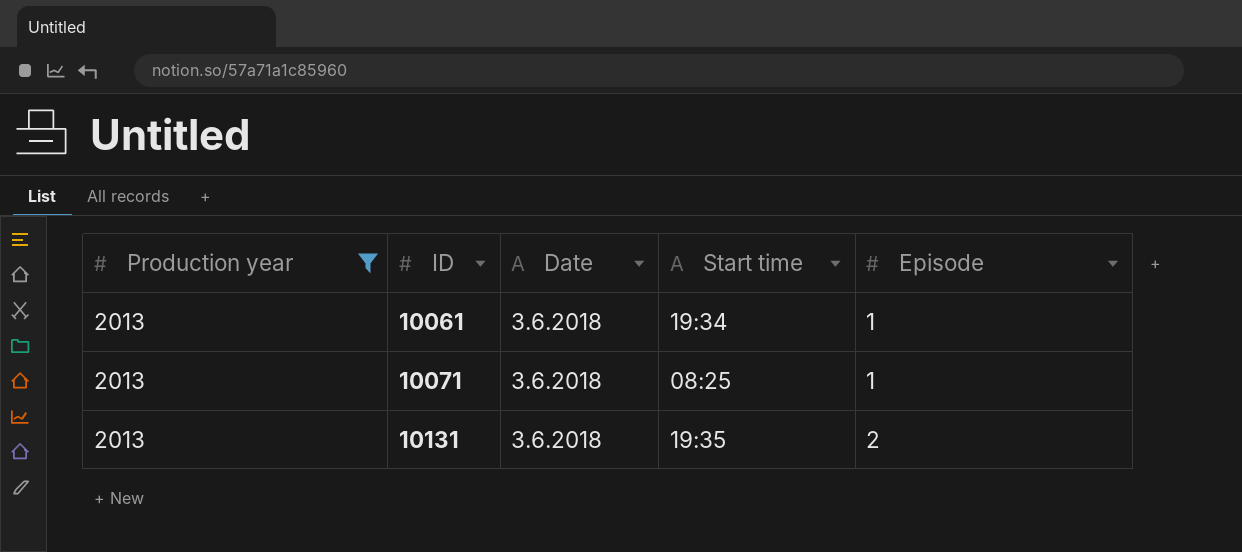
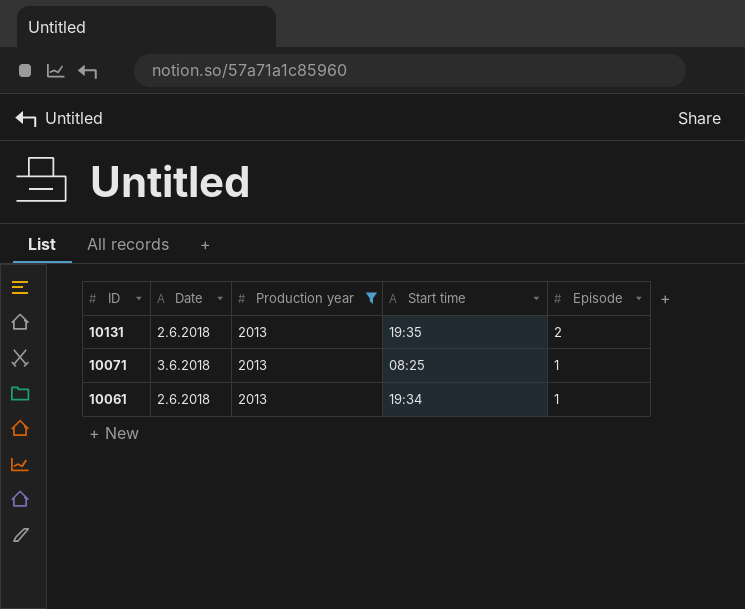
row order: ID ascending -> ID descending
column Production year | position: 1 -> 3
10131 | Date: 3.6.2018 -> 2.6.2018
10061 | Date: 3.6.2018 -> 2.6.2018

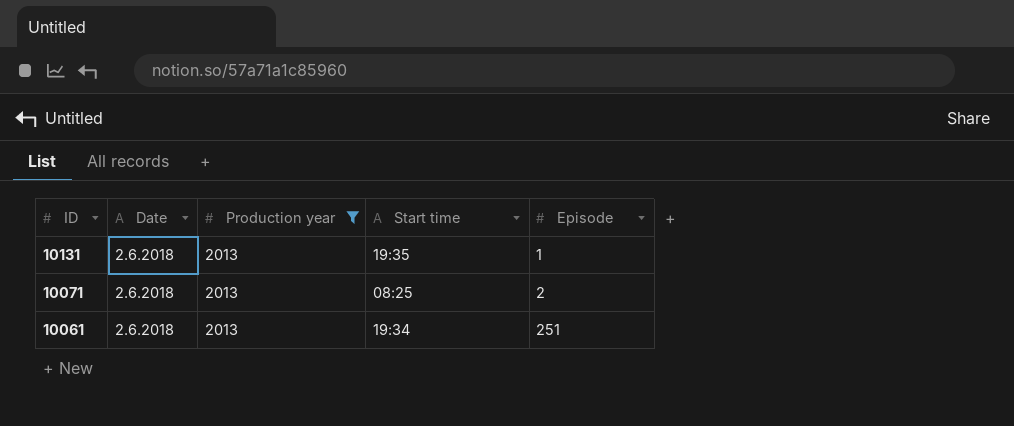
10131 | Episode: 2 -> 1
10071 | Date: 3.6.2018 -> 2.6.2018
10071 | Episode: 1 -> 2
10061 | Episode: 1 -> 251

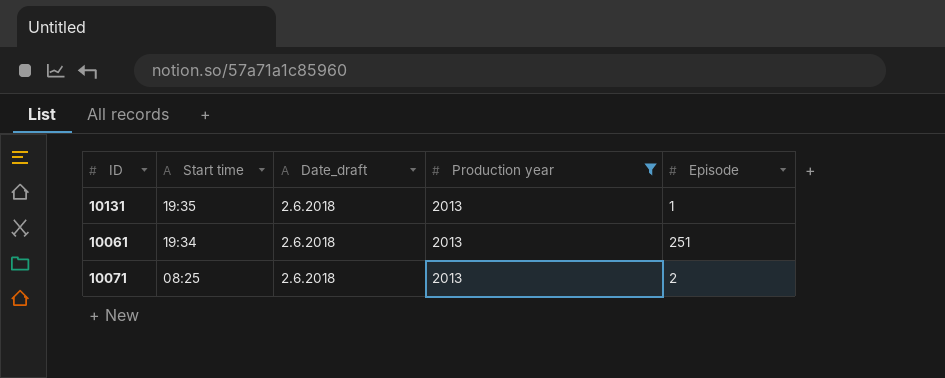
row order: ID descending -> Start time descending
column Start time | position: 4 -> 2
column name: Date -> Date_draft

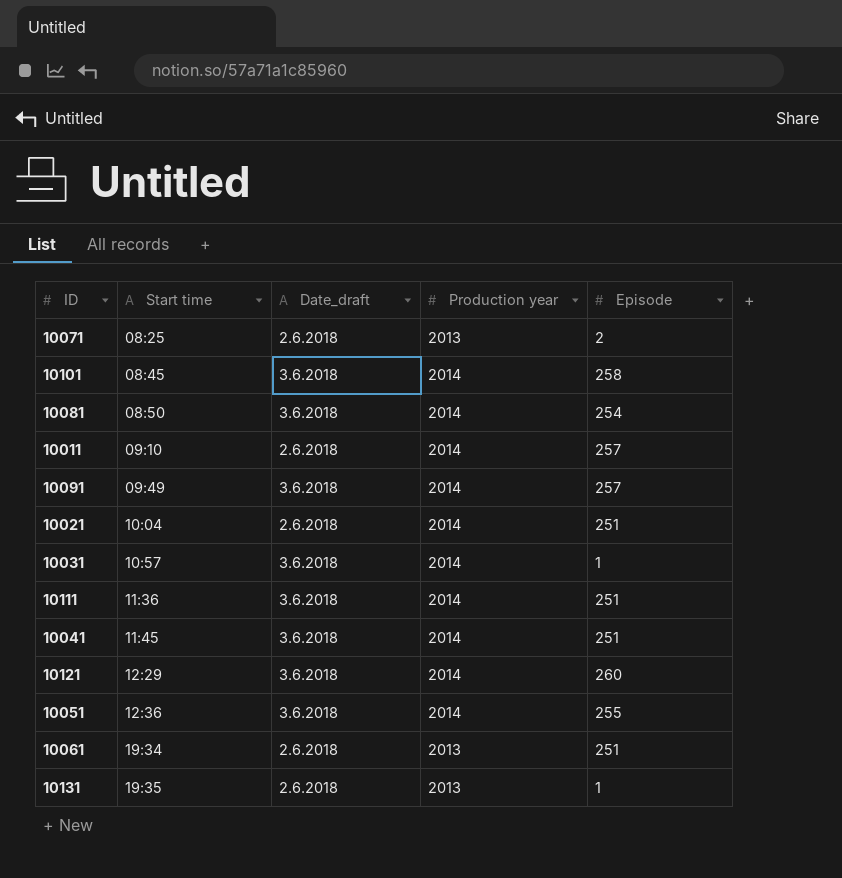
filter: Production year = 2013 -> none
row order: Start time descending -> Start time ascending

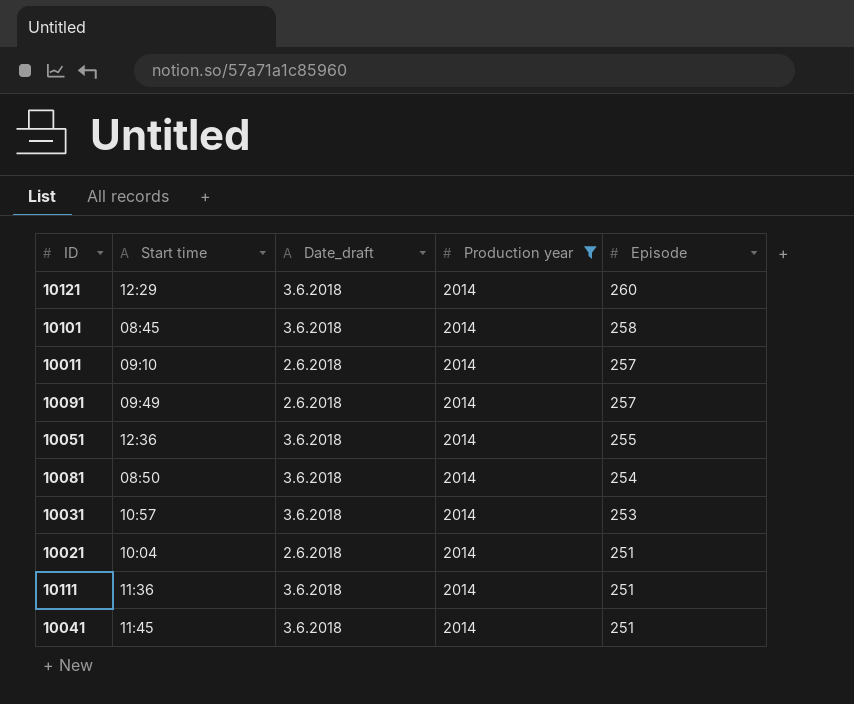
filter: none -> Production year = 2014
row order: Start time ascending -> Episode descending
10091 | Date_draft: 3.6.2018 -> 2.6.2018
10031 | Episode: 1 -> 253

